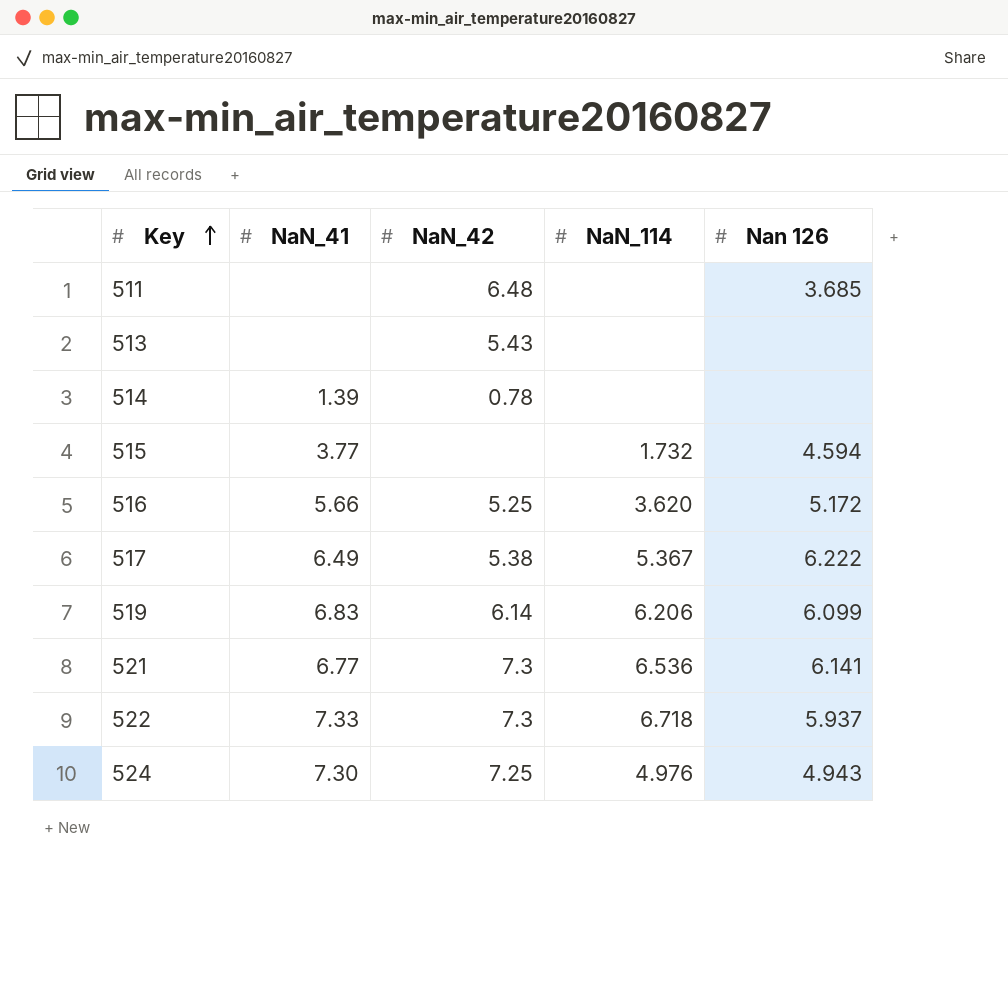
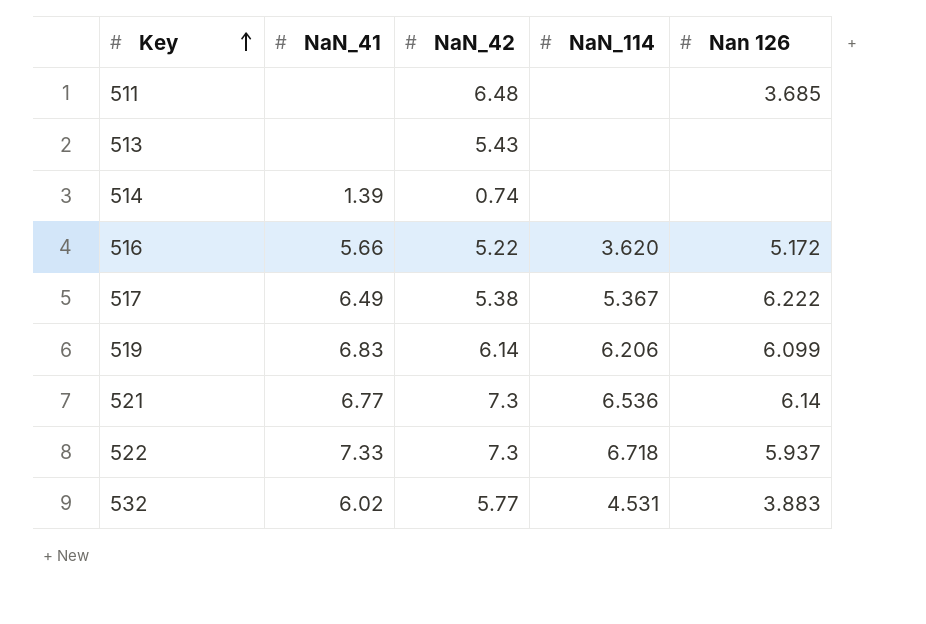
row 515: 3.77 | none | 1.732 | 4.594 -> none
row 524: 7.30 | 7.25 | 4.976 | 4.943 -> none
514 | NaN_42: 0.78 -> 0.74
516 | NaN_42: 5.25 -> 5.22
521 | Nan 126: 6.141 -> 6.14
row 532: none -> 6.02 | 5.77 | 4.531 | 3.883

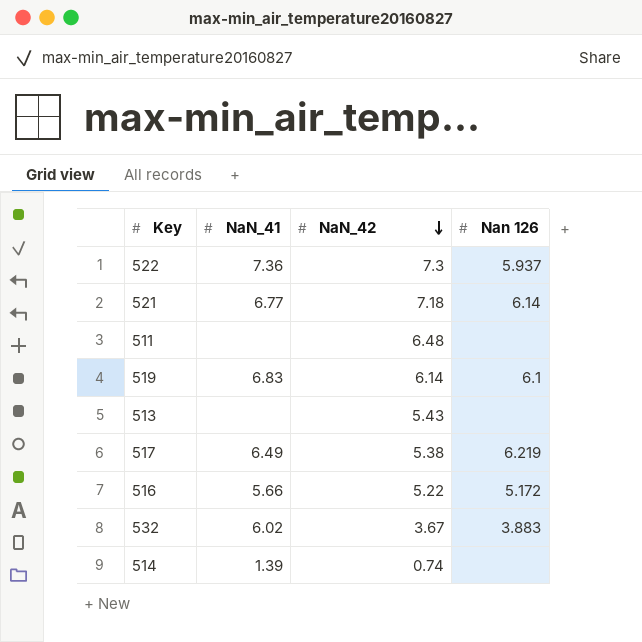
row order: Key ascending -> NaN_42 descending
column NaN_114 | position: 4 -> none
522 | NaN_41: 7.33 -> 7.36
521 | NaN_42: 7.3 -> 7.18
511 | Nan 126: 3.685 -> none
519 | Nan 126: 6.099 -> 6.1
517 | Nan 126: 6.222 -> 6.219
532 | NaN_42: 5.77 -> 3.67

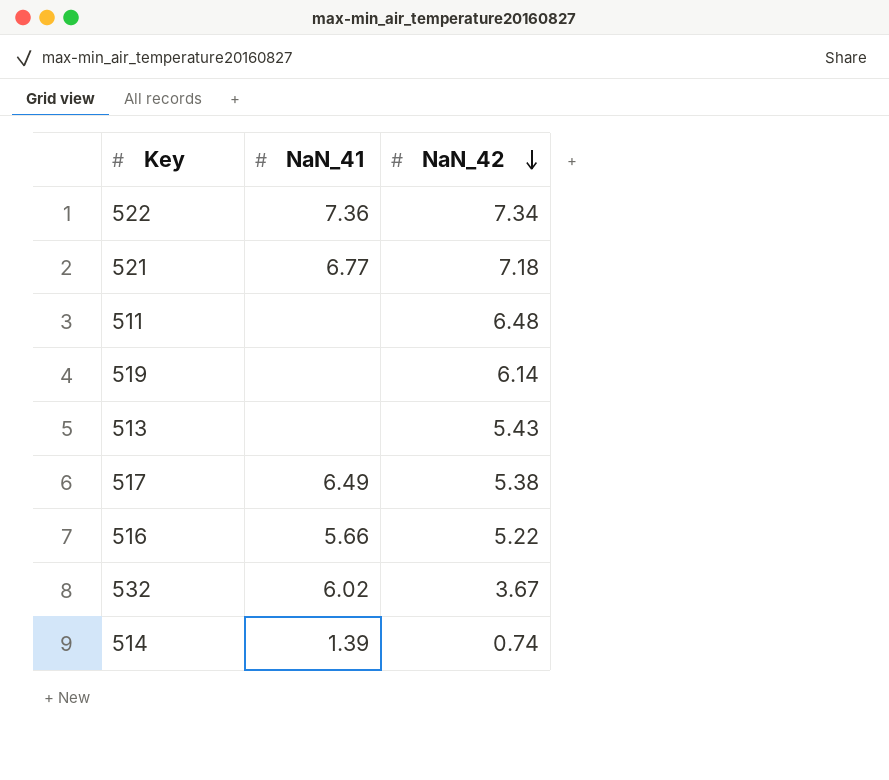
column Nan 126 | position: 4 -> none
522 | NaN_42: 7.3 -> 7.34
519 | NaN_41: 6.83 -> none

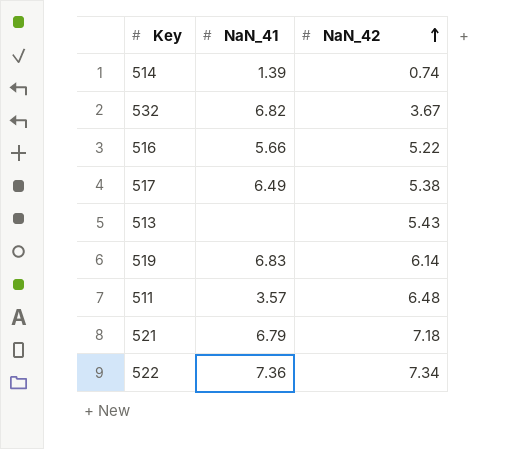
row order: NaN_42 descending -> NaN_42 ascending
532 | NaN_41: 6.02 -> 6.82
519 | NaN_41: none -> 6.83
511 | NaN_41: none -> 3.57
521 | NaN_41: 6.77 -> 6.79

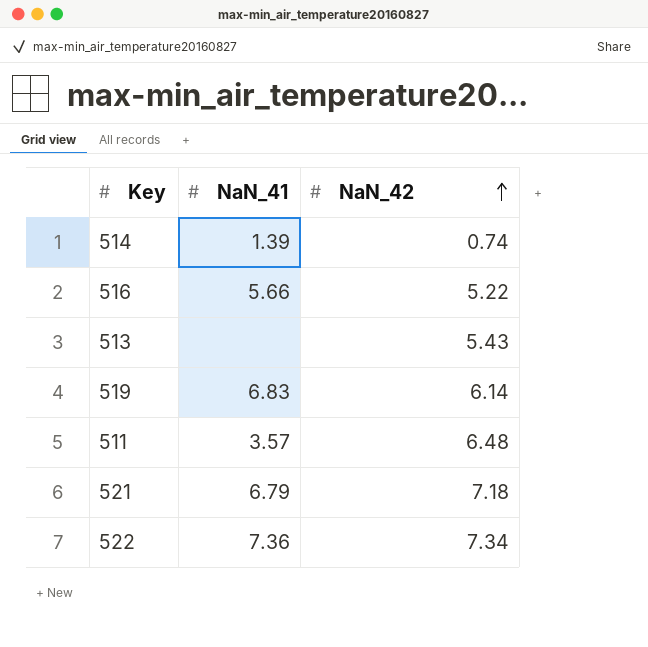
row 532: 6.82 | 3.67 -> none
row 517: 6.49 | 5.38 -> none

